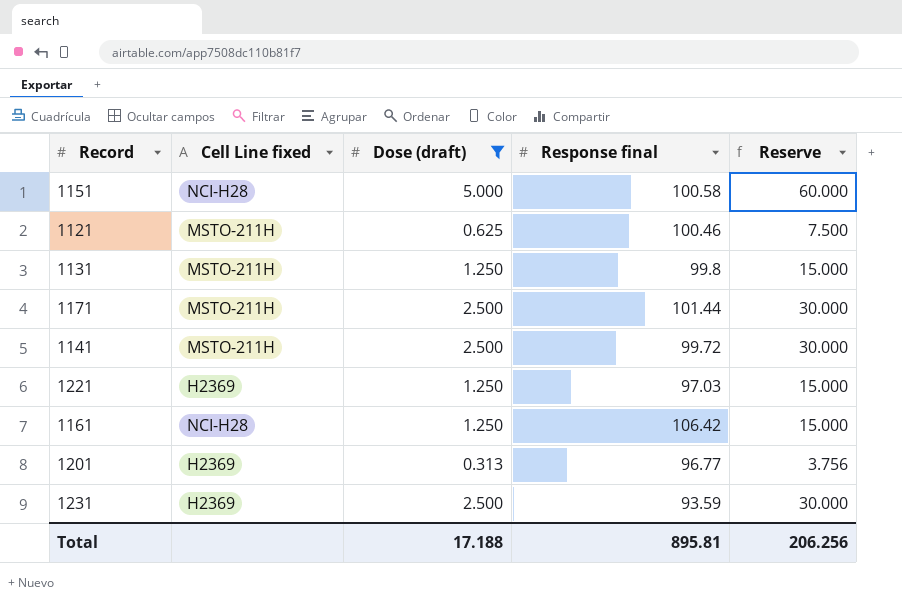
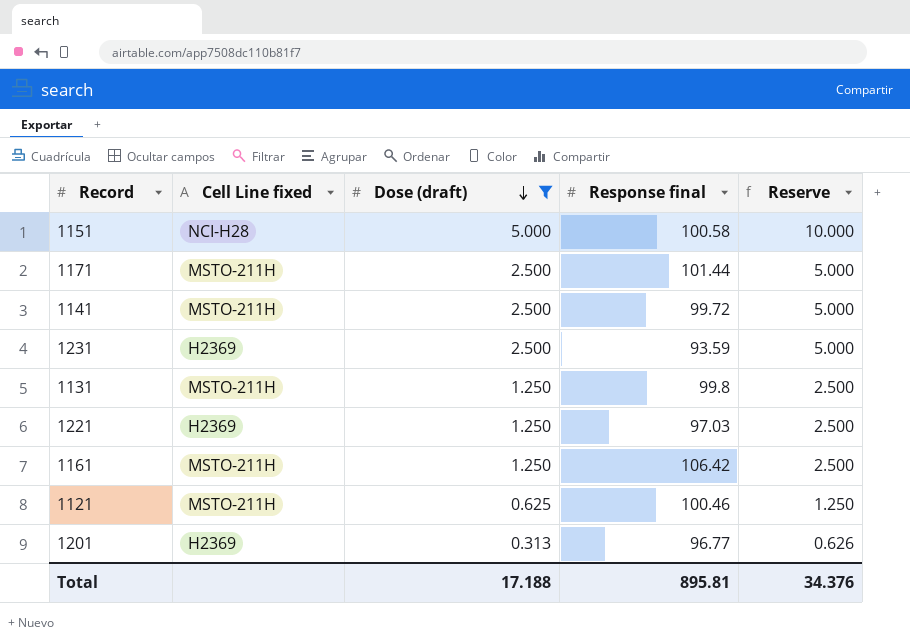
row order: none -> Dose (draft) descending
column Reserve | formula: [Dose (draft)] * 12 -> [Dose (draft)] * 2
1161 | Cell Line fixed: NCI-H28 -> MSTO-211H
Total | Reserve: 206.256 -> 34.376

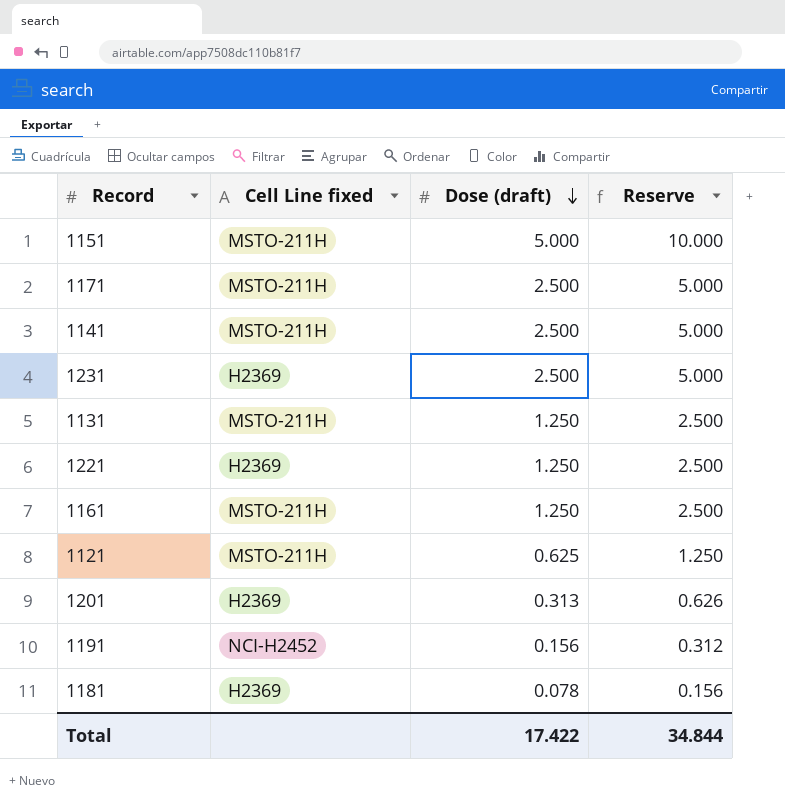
filter: Dose (draft) >= 0.313 -> none
column Response final | position: 4 -> none
1151 | Cell Line fixed: NCI-H28 -> MSTO-211H
Total | Dose (draft): 17.188 -> 17.422
Total | Reserve: 34.376 -> 34.844

